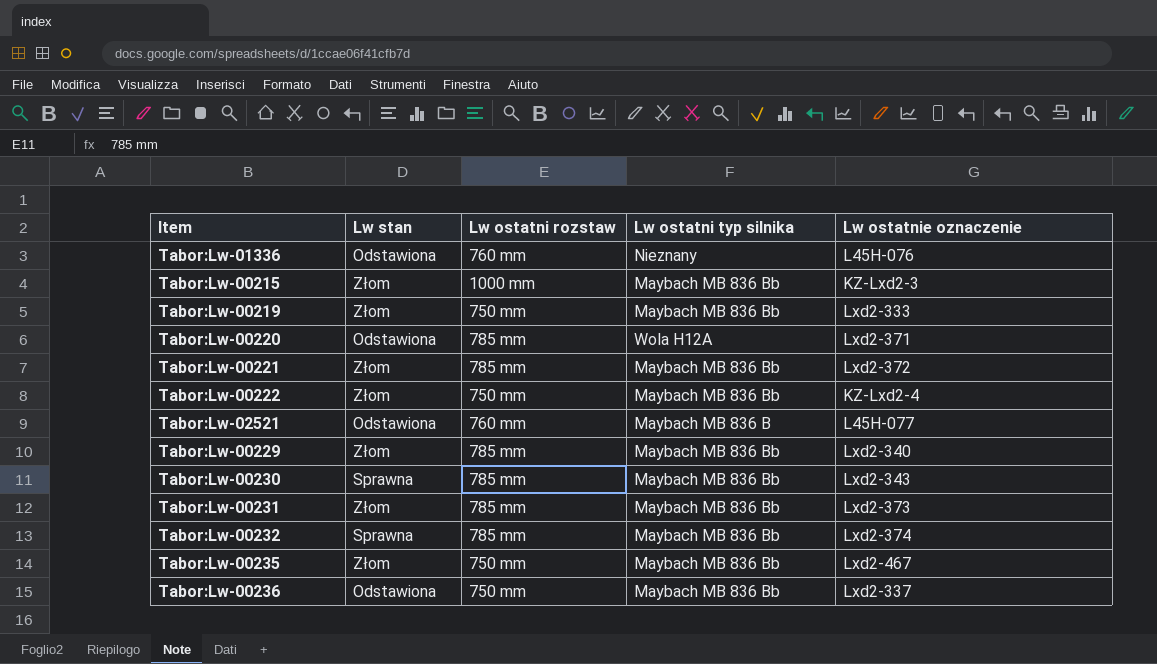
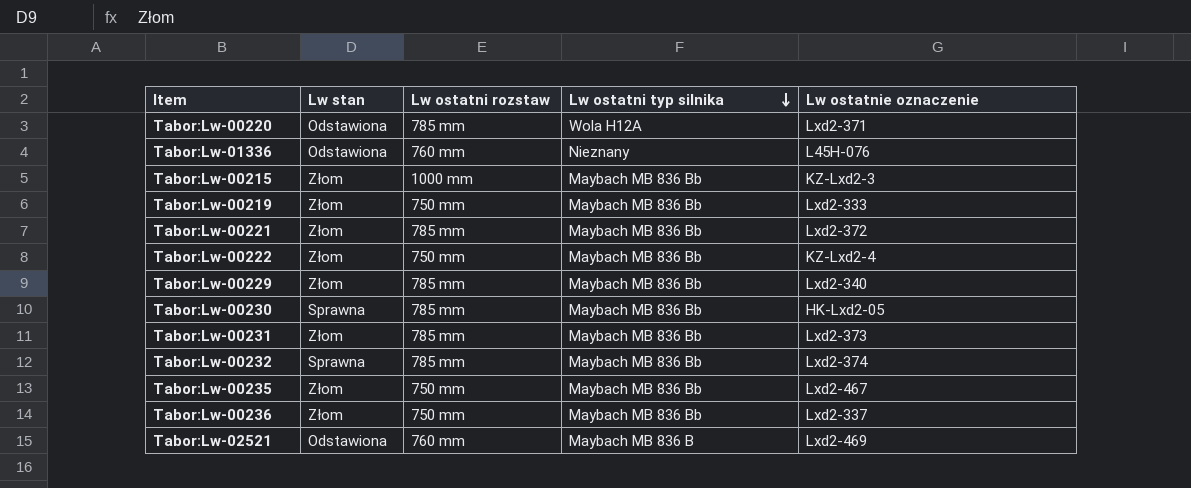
row order: none -> Lw ostatni typ silnika descending
Tabor:Lw-00230 | Lw ostatnie oznaczenie: Lxd2-343 -> HK-Lxd2-05
Tabor:Lw-00236 | Lw stan: Odstawiona -> Złom
Tabor:Lw-02521 | Lw ostatnie oznaczenie: L45H-077 -> Lxd2-469

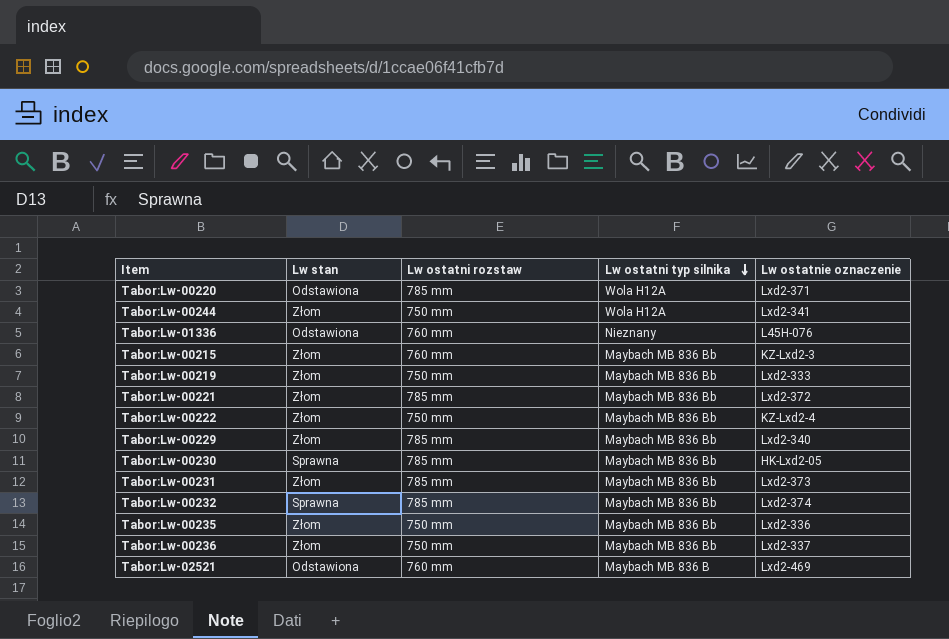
row Tabor:Lw-00244: none -> Złom | 750 mm | Wola H12A | Lxd2-341
Tabor:Lw-00215 | Lw ostatni rozstaw: 1000 mm -> 760 mm
Tabor:Lw-00235 | Lw ostatnie oznaczenie: Lxd2-467 -> Lxd2-336

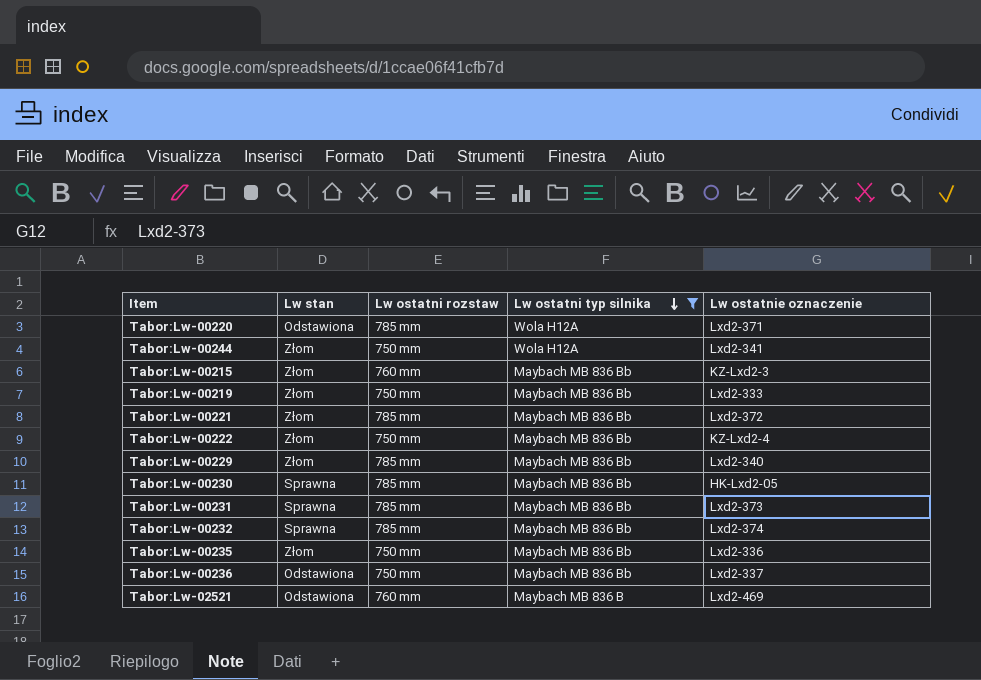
filter: none -> Lw ostatni typ silnika != Nieznany
Tabor:Lw-00231 | Lw stan: Złom -> Sprawna
Tabor:Lw-00236 | Lw stan: Złom -> Odstawiona

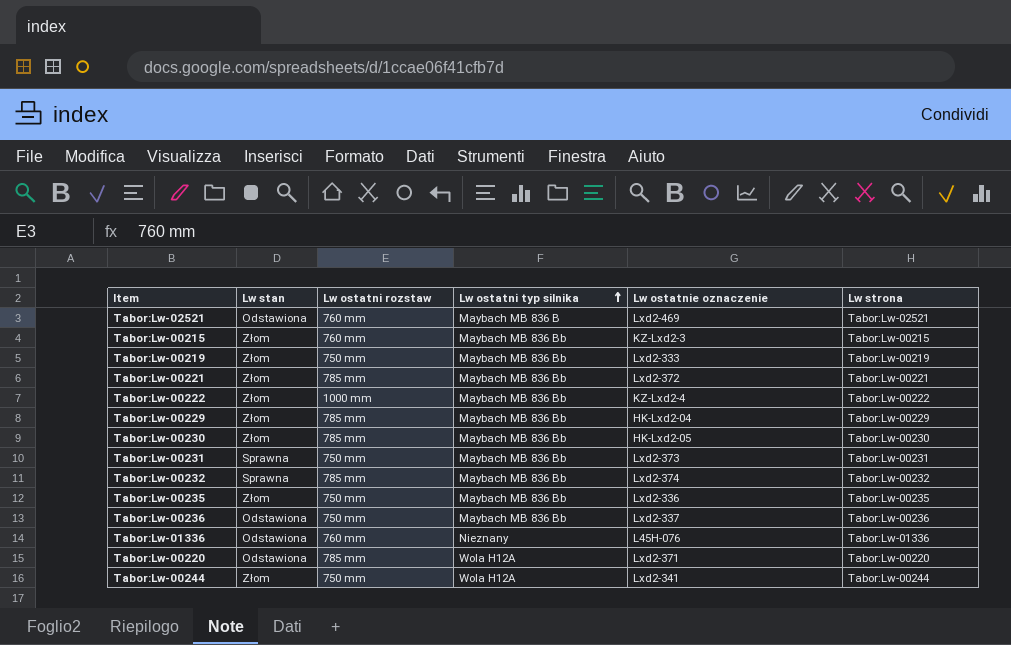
filter: Lw ostatni typ silnika != Nieznany -> none
row order: Lw ostatni typ silnika descending -> Lw ostatni typ silnika ascending
column Lw strona | position: none -> 6
Tabor:Lw-00222 | Lw ostatni rozstaw: 750 mm -> 1000 mm
Tabor:Lw-00229 | Lw ostatnie oznaczenie: Lxd2-340 -> HK-Lxd2-04
Tabor:Lw-00230 | Lw stan: Sprawna -> Złom
Tabor:Lw-00231 | Lw ostatni rozstaw: 785 mm -> 750 mm

